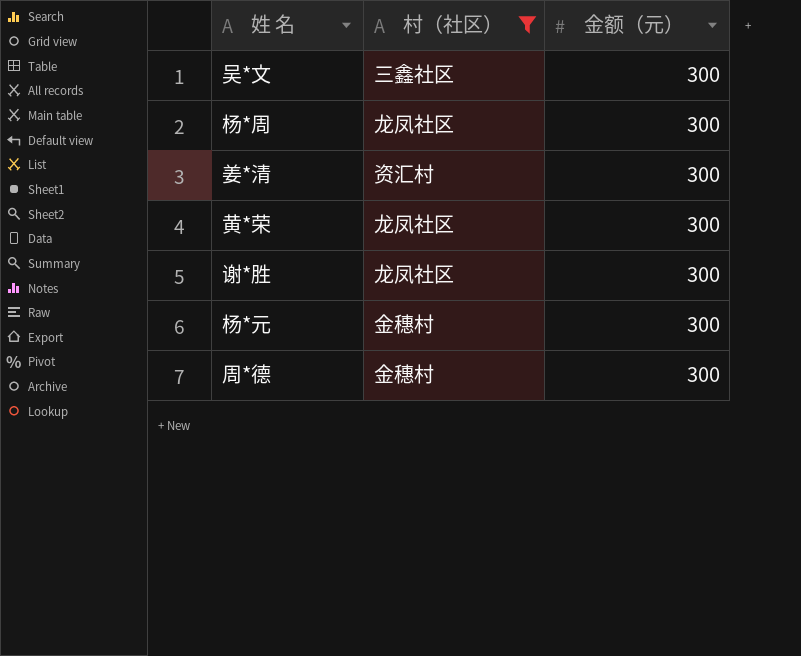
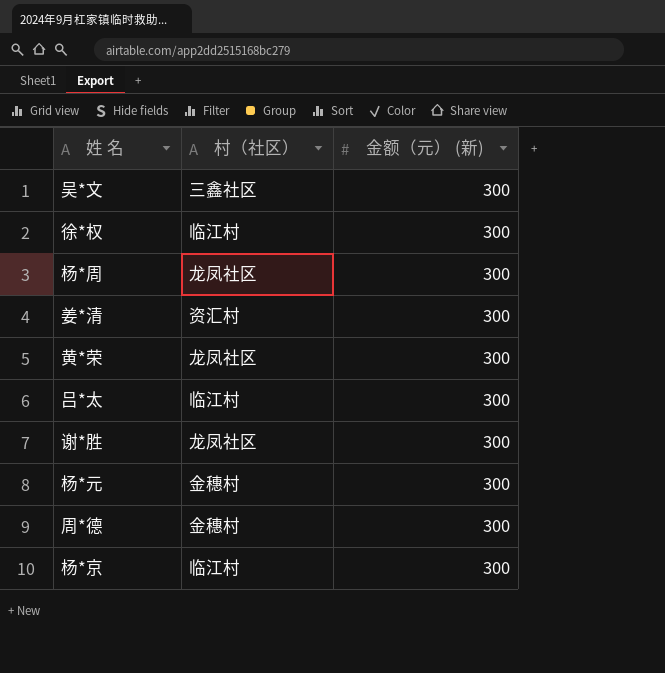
filter: 村（社区） != 临江村 -> none
column name: 金额（元） -> 金额（元） (新)

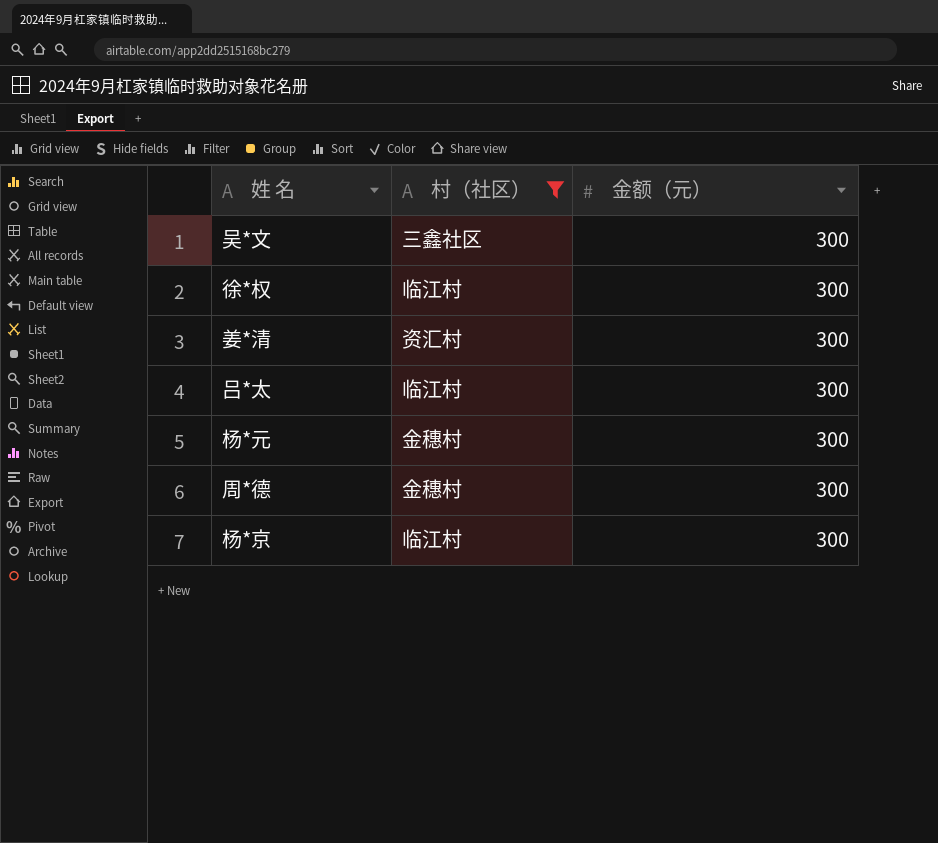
filter: none -> 村（社区） != 龙凤社区
column name: 金额（元） (新) -> 金额（元）

